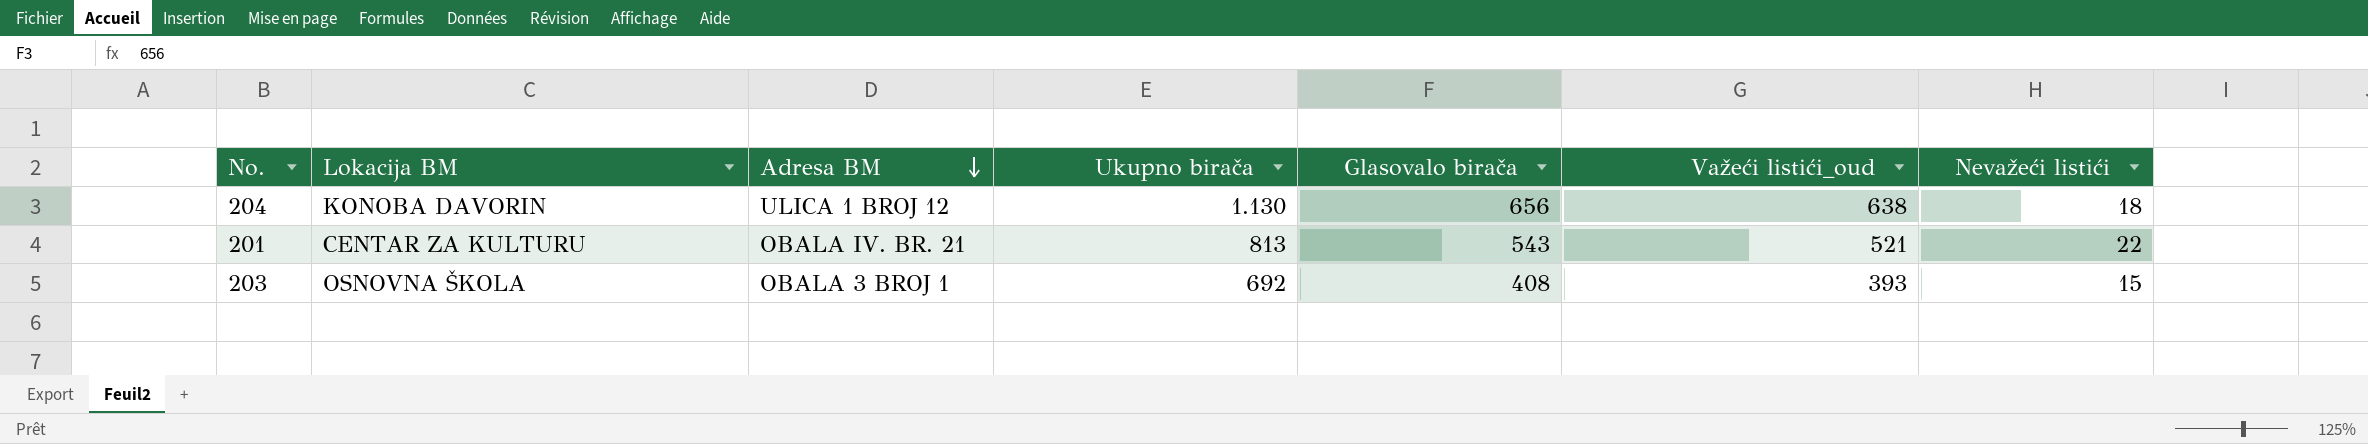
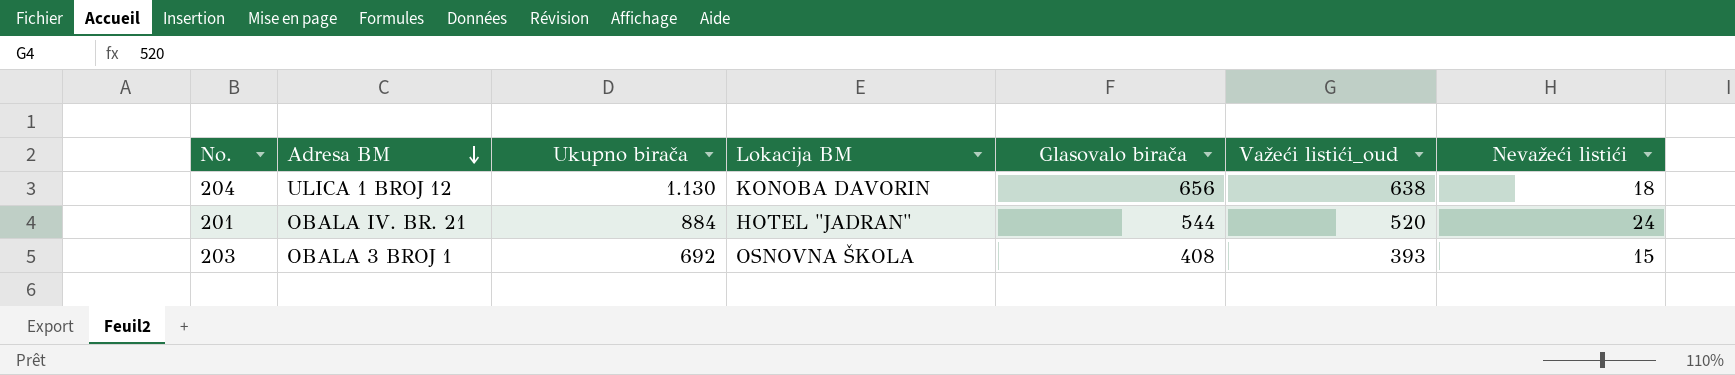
column Lokacija BM | position: 2 -> 4
201 | Ukupno birača: 813 -> 884
201 | Lokacija BM: CENTAR ZA KULTURU -> HOTEL "JADRAN"
201 | Glasovalo birača: 543 -> 544
201 | Važeći listići_oud: 521 -> 520
201 | Nevažeći listići: 22 -> 24

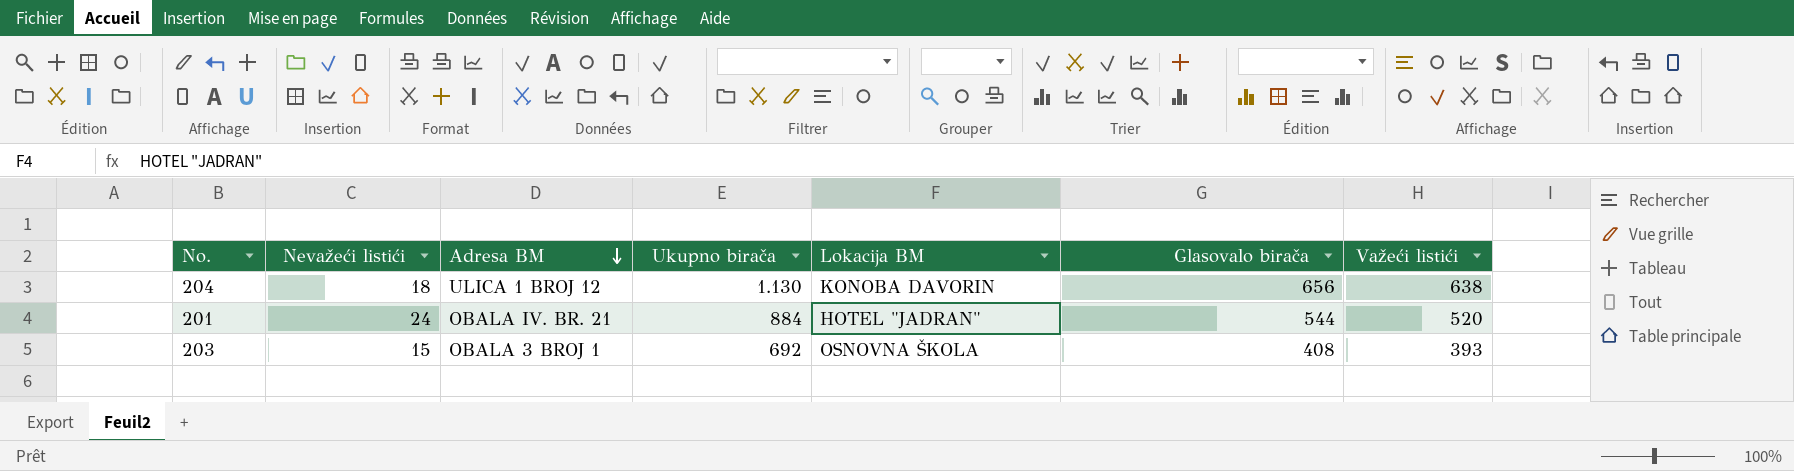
column Nevažeći listići | position: 7 -> 2
column name: Važeći listići_oud -> Važeći listići

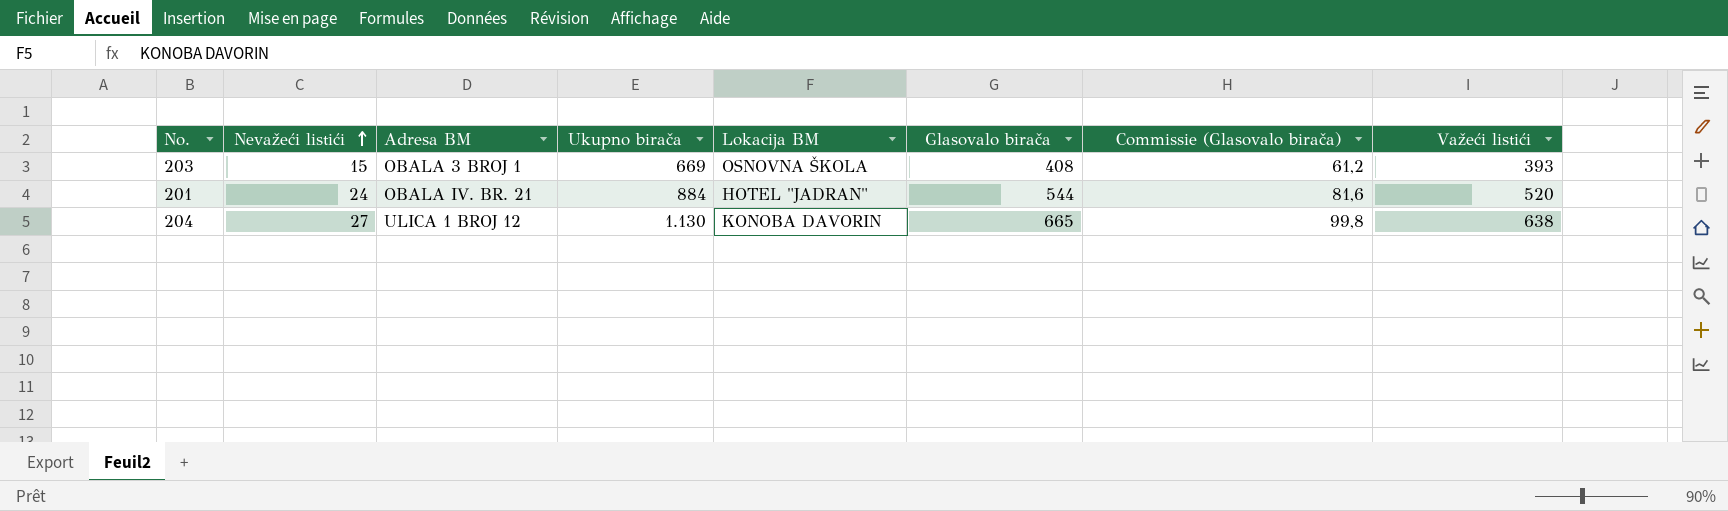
row order: Adresa BM descending -> Nevažeći listići ascending
column Commissie (Glasovalo birača) | formula: none -> [Glasovalo birača] * 0,15
203 | Ukupno birača: 692 -> 669
204 | Nevažeći listići: 18 -> 27
204 | Glasovalo birača: 656 -> 665

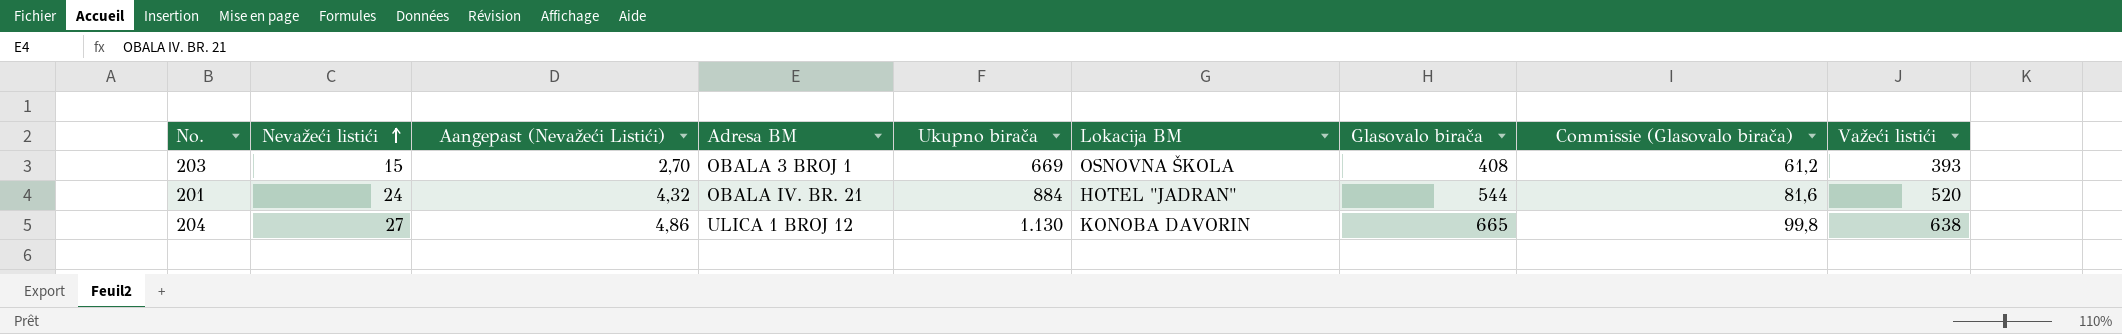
column Aangepast (Nevažeći Listići) | formula: none -> [Nevažeći listići] * 0,18

